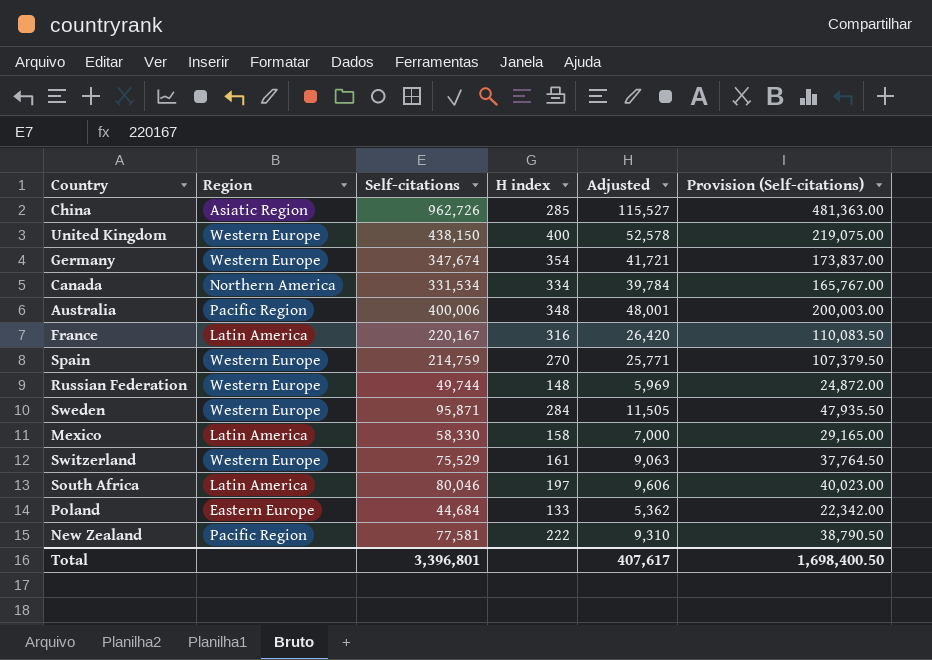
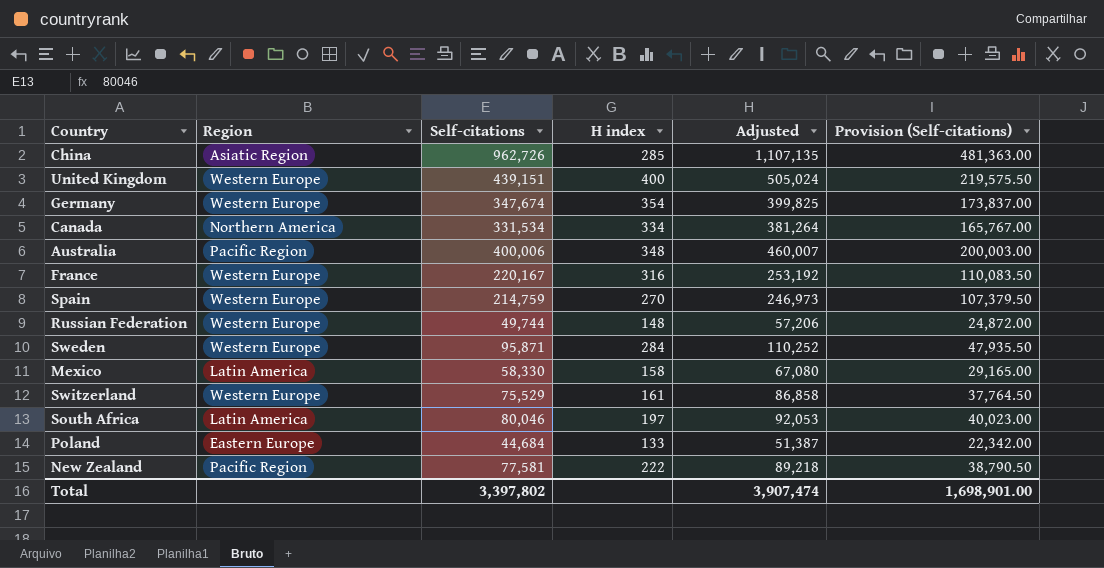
column Adjusted | formula: [Self-citations] * 0.12 -> [Self-citations] * 1.15
United Kingdom | Self-citations: 438,150 -> 439,151
United Kingdom | Provision (Self-citations): 219,075.00 -> 219,575.50
France | Region: Latin America -> Western Europe
Total | Self-citations: 3,396,801 -> 3,397,802
Total | Adjusted: 407,617 -> 3,907,474
Total | Provision (Self-citations): 1,698,400.50 -> 1,698,901.00

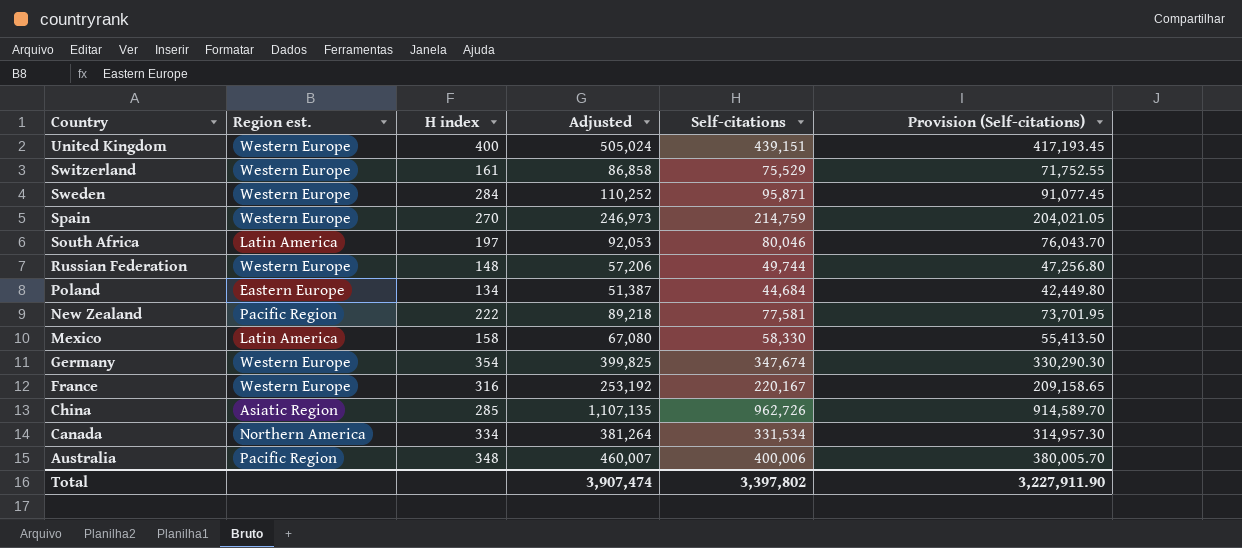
row order: none -> Country descending
column name: Region -> Region est.
column Self-citations | position: 3 -> 5
column Provision (Self-citations) | formula: [Self-citations] * 0.5 -> [Self-citations] * 0.95
Poland | H index: 133 -> 134
Total | Provision (Self-citations): 1,698,901.00 -> 3,227,911.90

